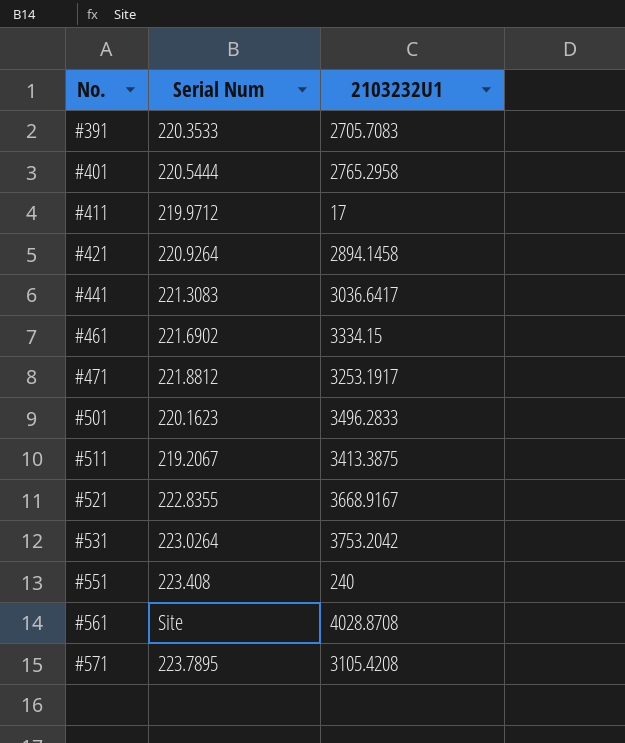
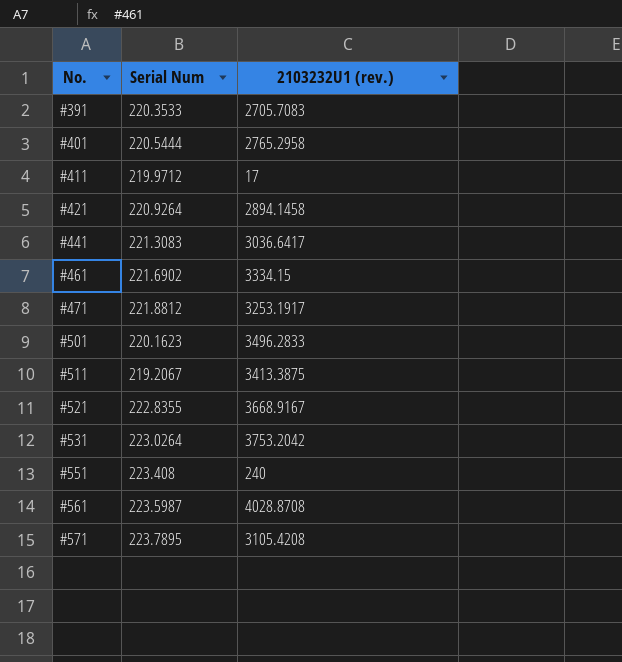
column name: 2103232U1 -> 2103232U1 (rev.)
#561 | Serial Num: Site -> 223.5987

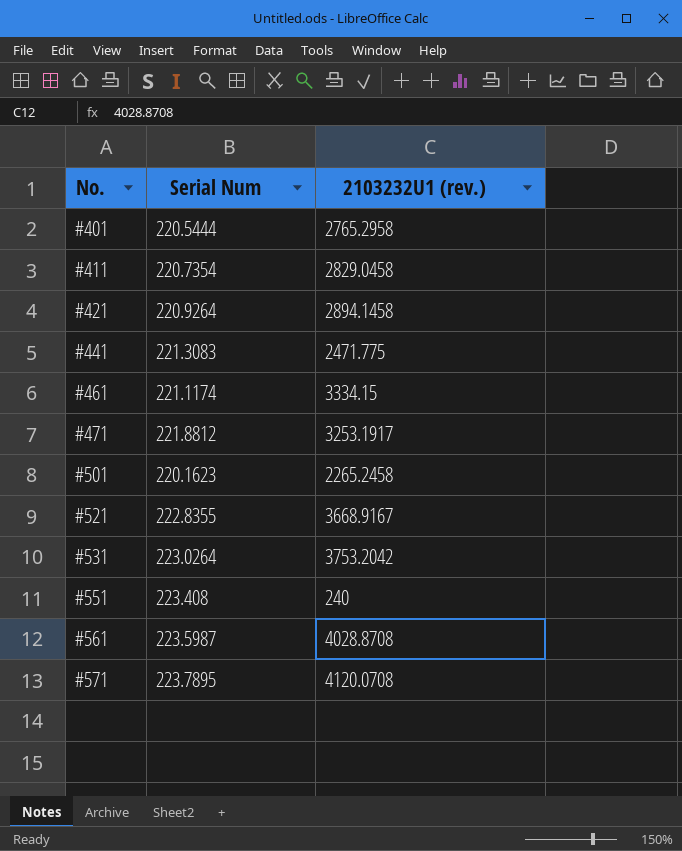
row #391: 220.3533 | 2705.7083 -> none
row #511: 219.2067 | 3413.3875 -> none
#411 | Serial Num: 219.9712 -> 220.7354
#411 | 2103232U1 (rev.): 17 -> 2829.0458
#441 | 2103232U1 (rev.): 3036.6417 -> 2471.775
#461 | Serial Num: 221.6902 -> 221.1174
#501 | 2103232U1 (rev.): 3496.2833 -> 2265.2458
#571 | 2103232U1 (rev.): 3105.4208 -> 4120.0708

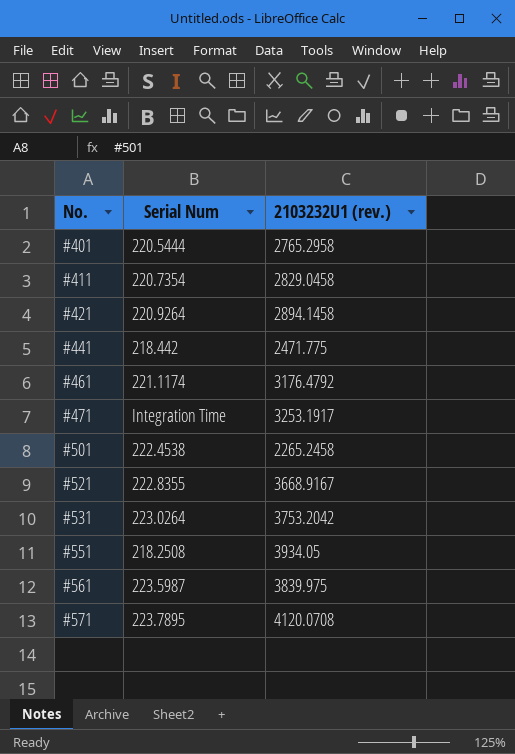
#441 | Serial Num: 221.3083 -> 218.442
#461 | 2103232U1 (rev.): 3334.15 -> 3176.4792
#471 | Serial Num: 221.8812 -> Integration Time
#501 | Serial Num: 220.1623 -> 222.4538
#551 | Serial Num: 223.408 -> 218.2508
#551 | 2103232U1 (rev.): 240 -> 3934.05
#561 | 2103232U1 (rev.): 4028.8708 -> 3839.975

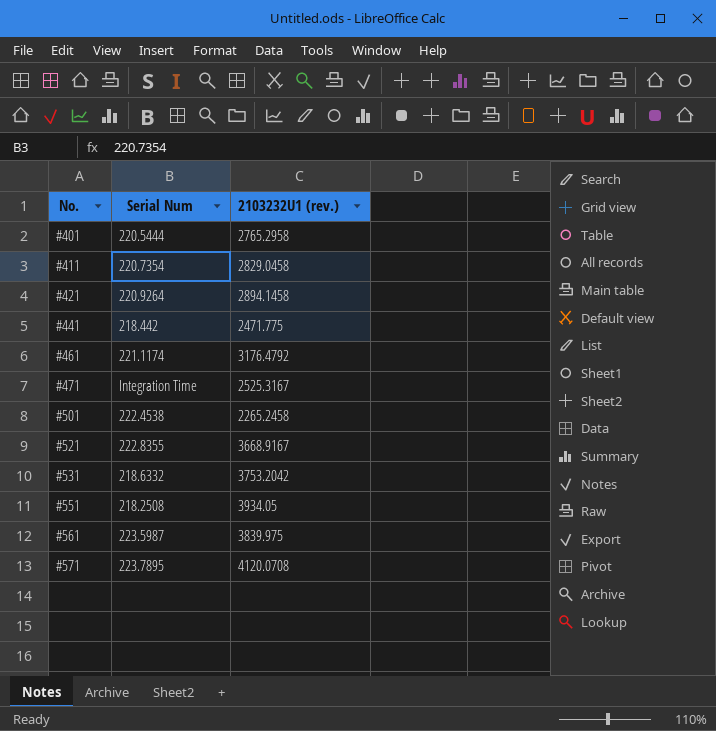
#471 | 2103232U1 (rev.): 3253.1917 -> 2525.3167
#531 | Serial Num: 223.0264 -> 218.6332

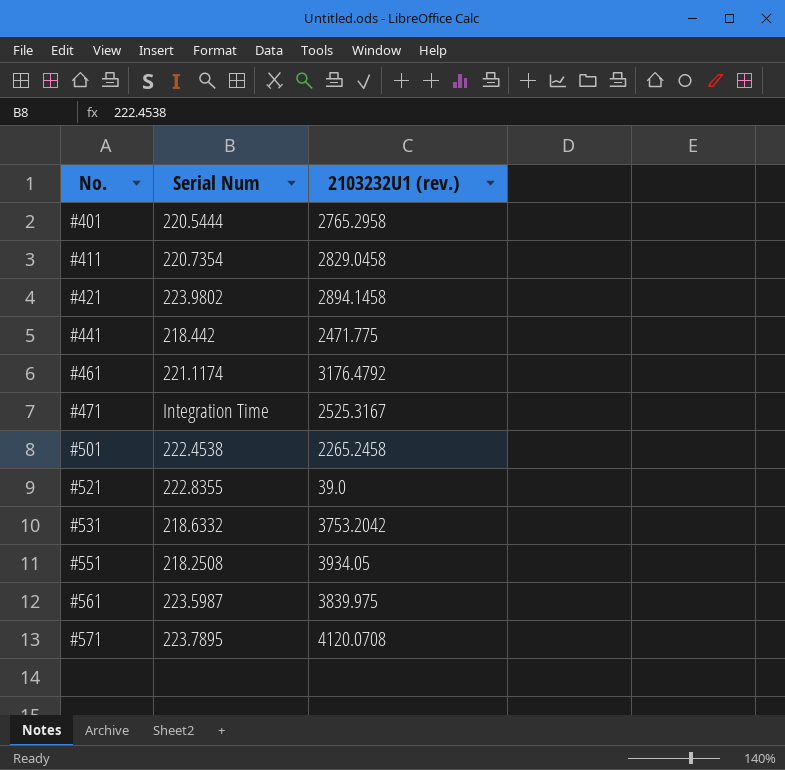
#421 | Serial Num: 220.9264 -> 223.9802
#521 | 2103232U1 (rev.): 3668.9167 -> 39.0

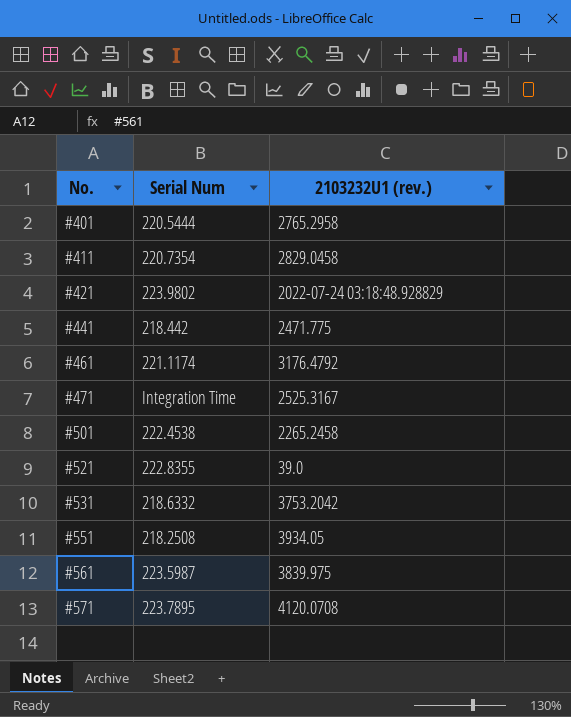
#421 | 2103232U1 (rev.): 2894.1458 -> 2022-07-24 03:18:48.928829

